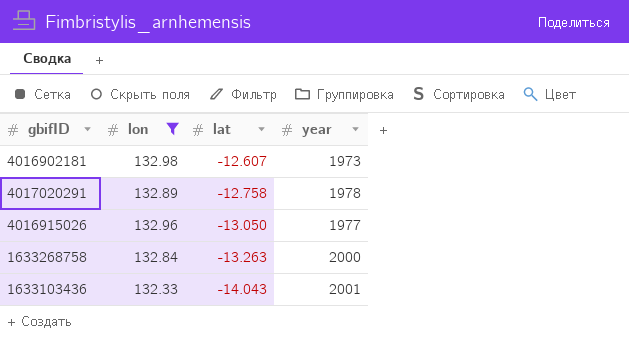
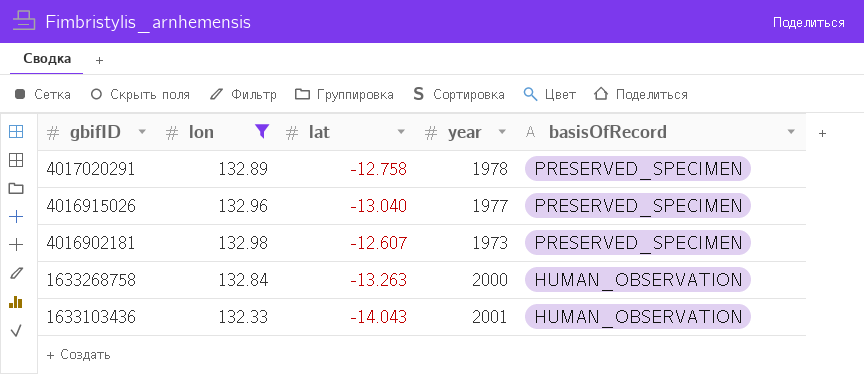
row order: lat descending -> gbifID descending
column basisOfRecord | position: none -> 5
4016915026 | lat: -13.050 -> -13.040

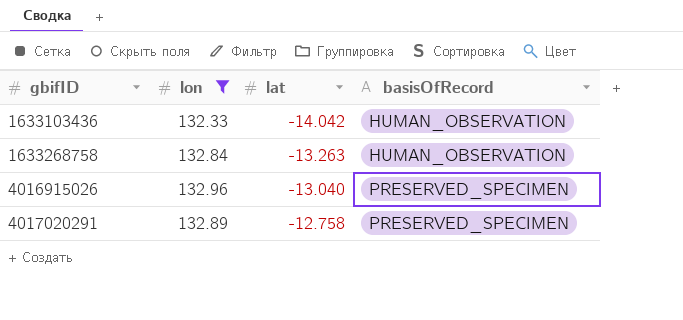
row order: gbifID descending -> gbifID ascending
column year | position: 4 -> none
row 4016902181: 132.98 | -12.607 | 1973 | PRESERVED_SPECIMEN -> none
1633103436 | lat: -14.043 -> -14.042

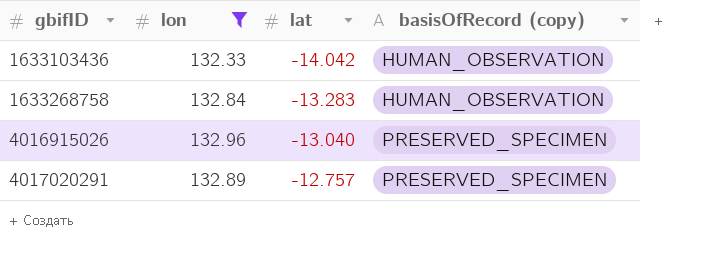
column name: basisOfRecord -> basisOfRecord (copy)
1633268758 | lat: -13.263 -> -13.283
4017020291 | lat: -12.758 -> -12.757

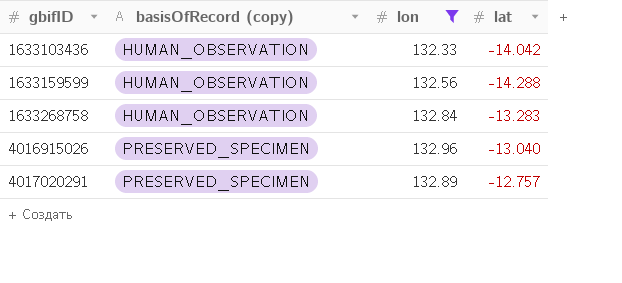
column basisOfRecord (copy) | position: 4 -> 2
row 1633159599: none -> HUMAN_OBSERVATION | 132.56 | -14.288

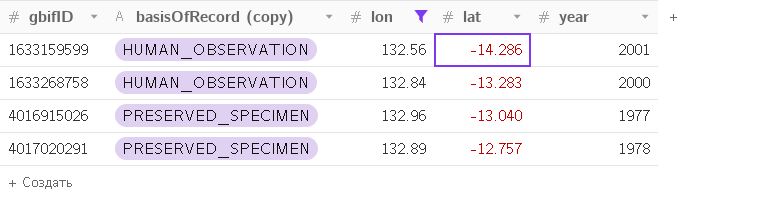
column year | position: none -> 5
row 1633103436: HUMAN_OBSERVATION | 132.33 | -14.042 -> none
1633159599 | lat: -14.288 -> -14.286

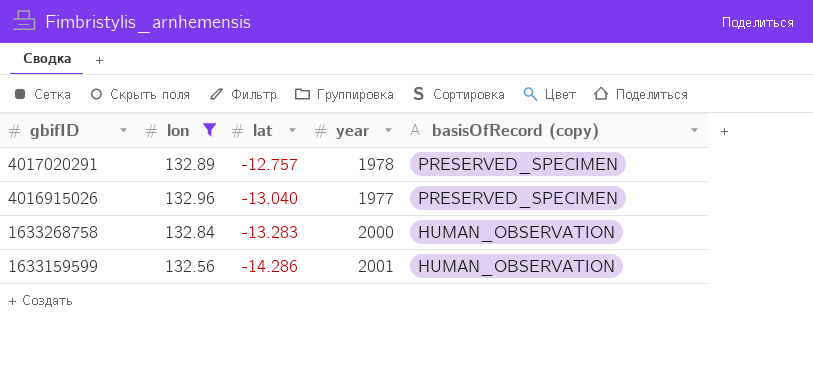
row order: gbifID ascending -> gbifID descending
column basisOfRecord (copy) | position: 2 -> 5

